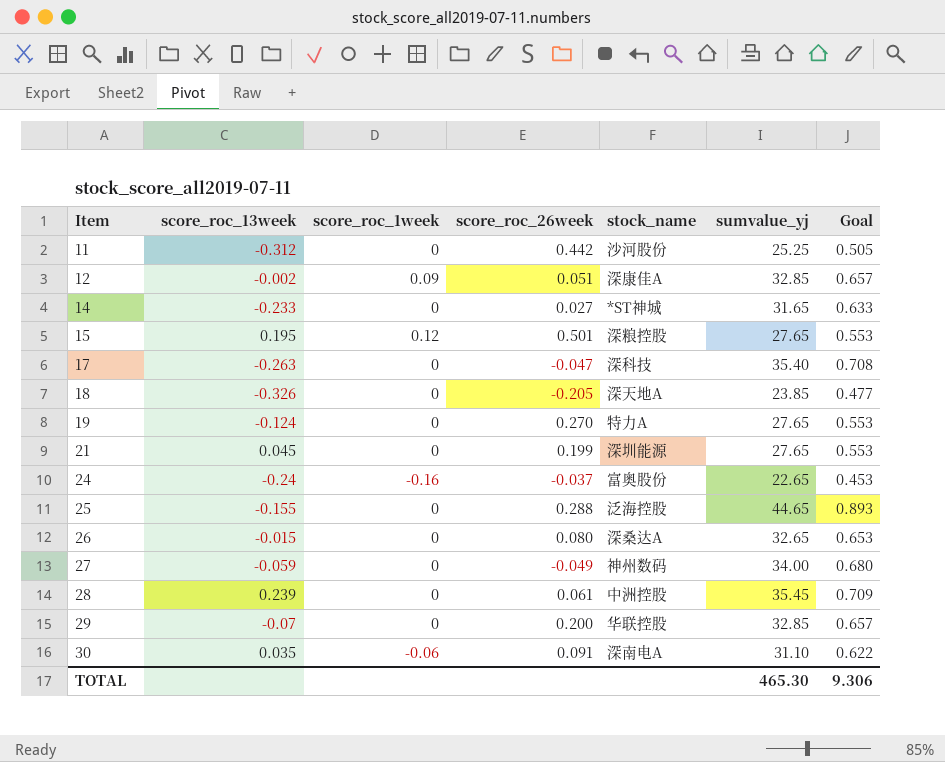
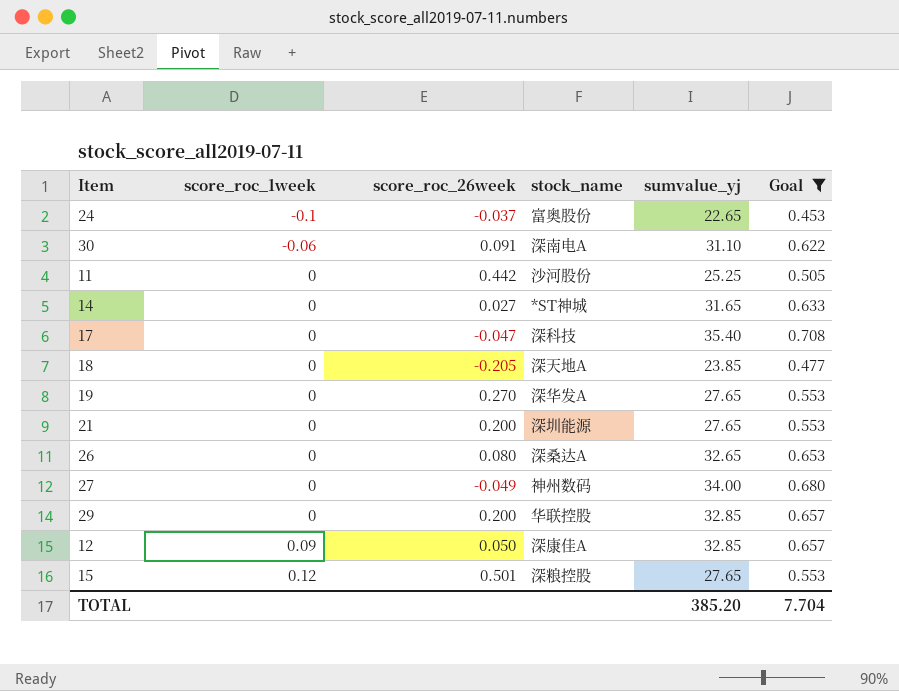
filter: none -> Goal <= 0.708
row order: Item ascending -> score_roc_1week ascending
column score_roc_13week | position: 2 -> none
24 | score_roc_1week: -0.16 -> -0.1
19 | stock_name: 特力A -> 深华发A
21 | score_roc_26week: 0.199 -> 0.200
12 | score_roc_26week: 0.051 -> 0.050
TOTAL | sumvalue_yj: 465.30 -> 385.20
TOTAL | Goal: 9.306 -> 7.704

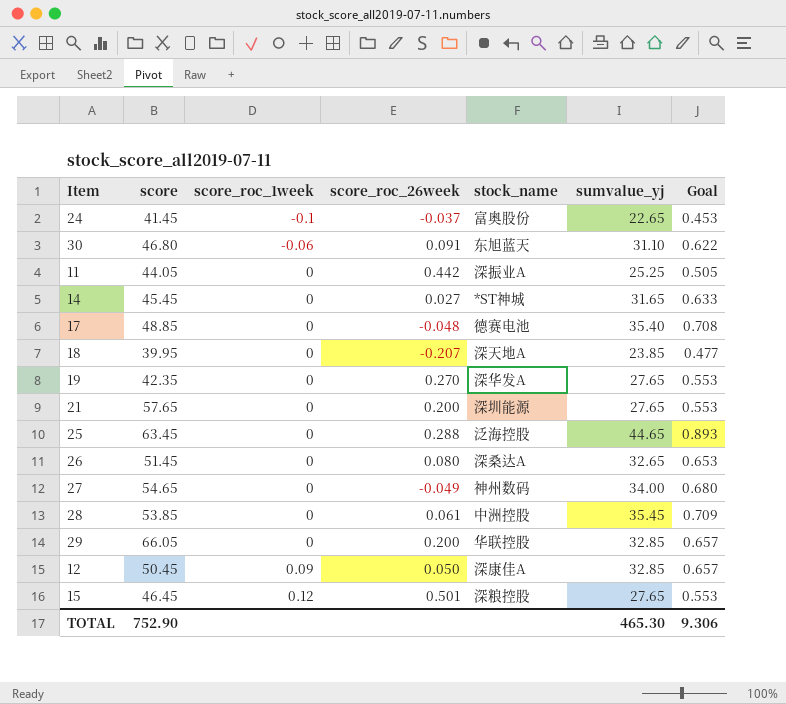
filter: Goal <= 0.708 -> none
column score | position: none -> 2
30 | stock_name: 深南电A -> 东旭蓝天
11 | stock_name: 沙河股份 -> 深振业A
17 | score_roc_26week: -0.047 -> -0.048
17 | stock_name: 深科技 -> 德赛电池
18 | score_roc_26week: -0.205 -> -0.207
TOTAL | sumvalue_yj: 385.20 -> 465.30
TOTAL | Goal: 7.704 -> 9.306

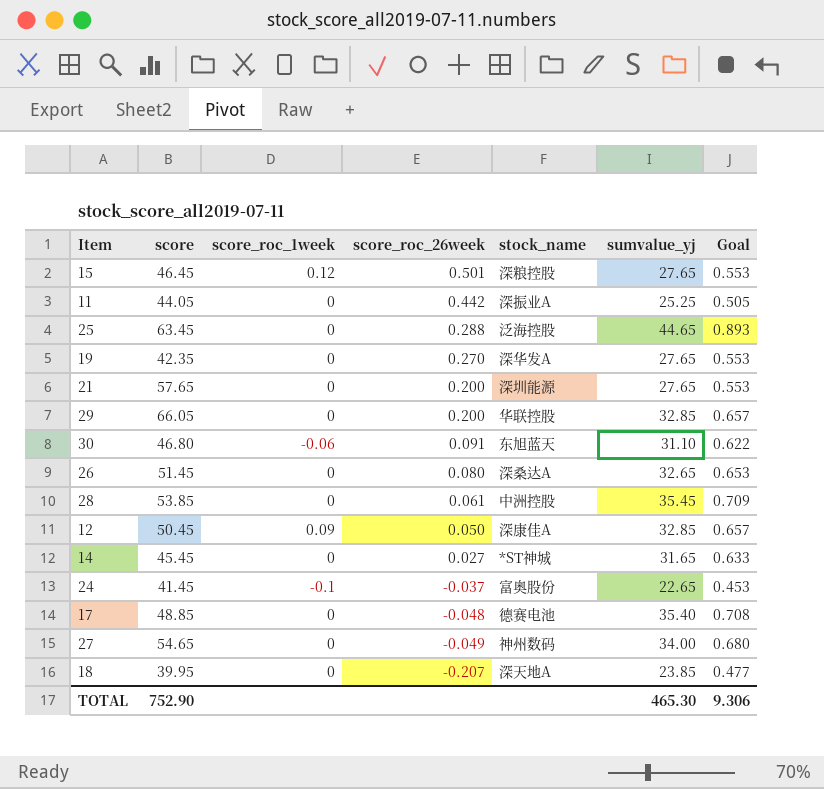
row order: score_roc_1week ascending -> score_roc_26week descending

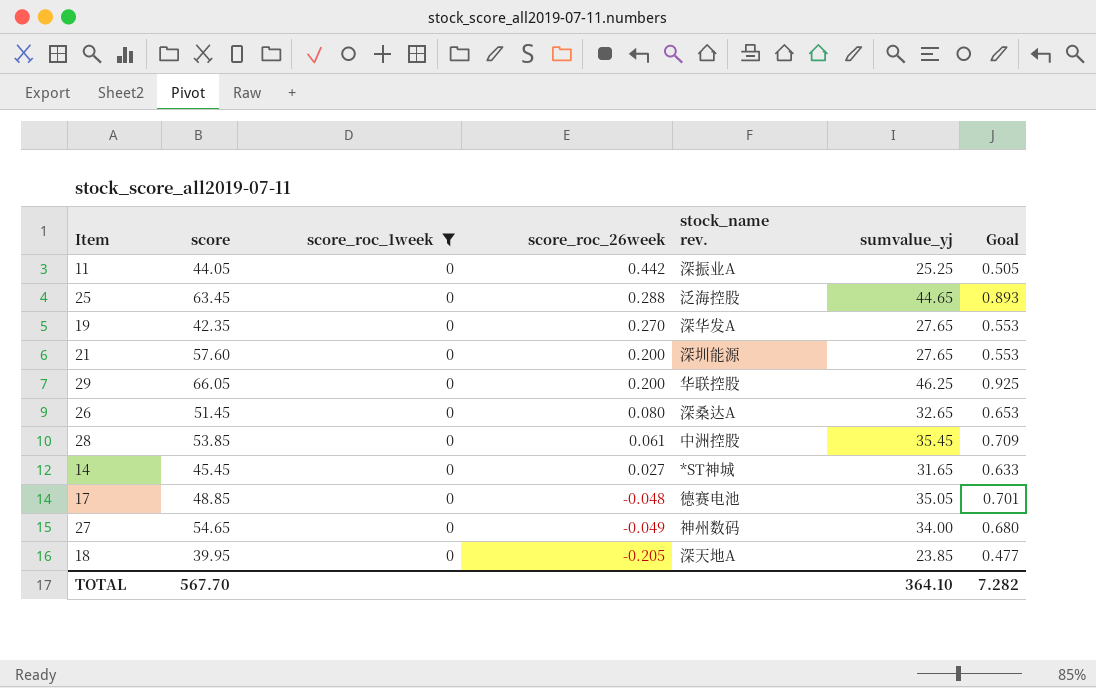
filter: none -> score_roc_1week = 0
column name: stock_name -> stock_name rev.
21 | score: 57.65 -> 57.60
29 | sumvalue_yj: 32.85 -> 46.25
29 | Goal: 0.657 -> 0.925
17 | sumvalue_yj: 35.40 -> 35.05
17 | Goal: 0.708 -> 0.701
18 | score_roc_26week: -0.207 -> -0.205
TOTAL | score: 752.90 -> 567.70
TOTAL | sumvalue_yj: 465.30 -> 364.10
TOTAL | Goal: 9.306 -> 7.282

